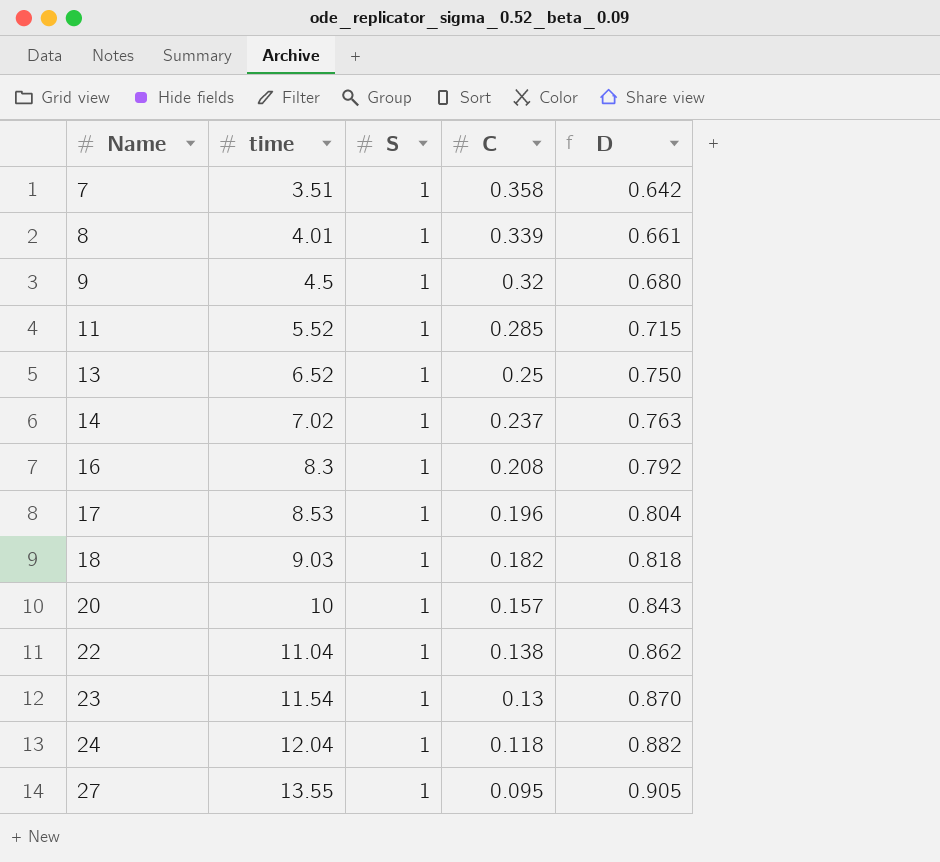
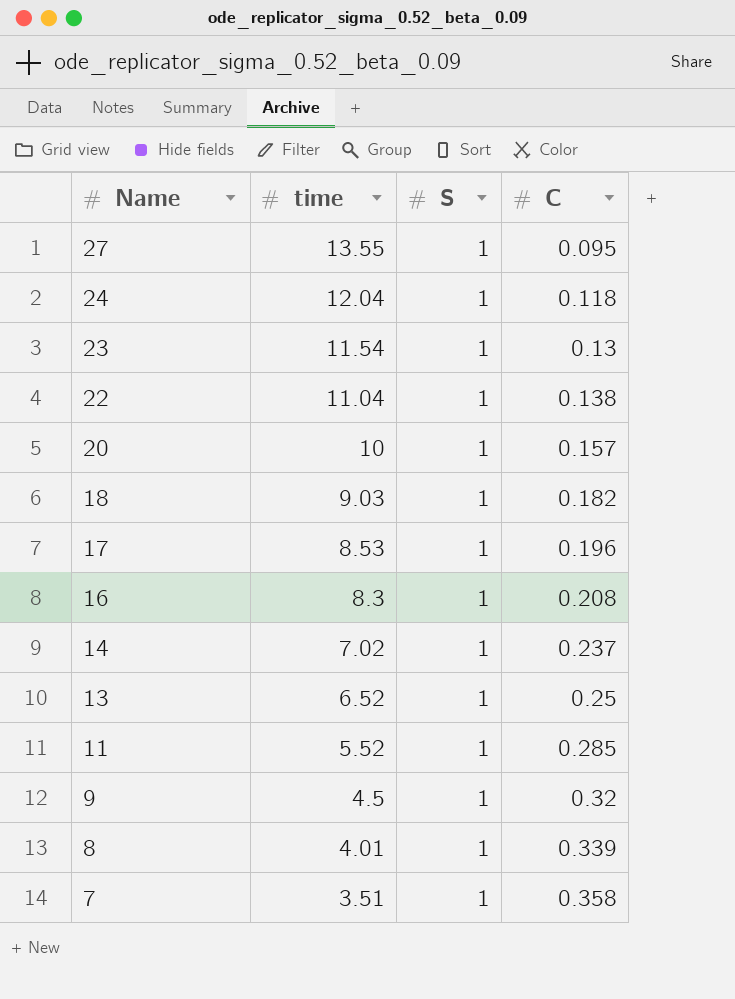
row order: Name ascending -> Name descending
column D | formula: [S] - [C] -> none

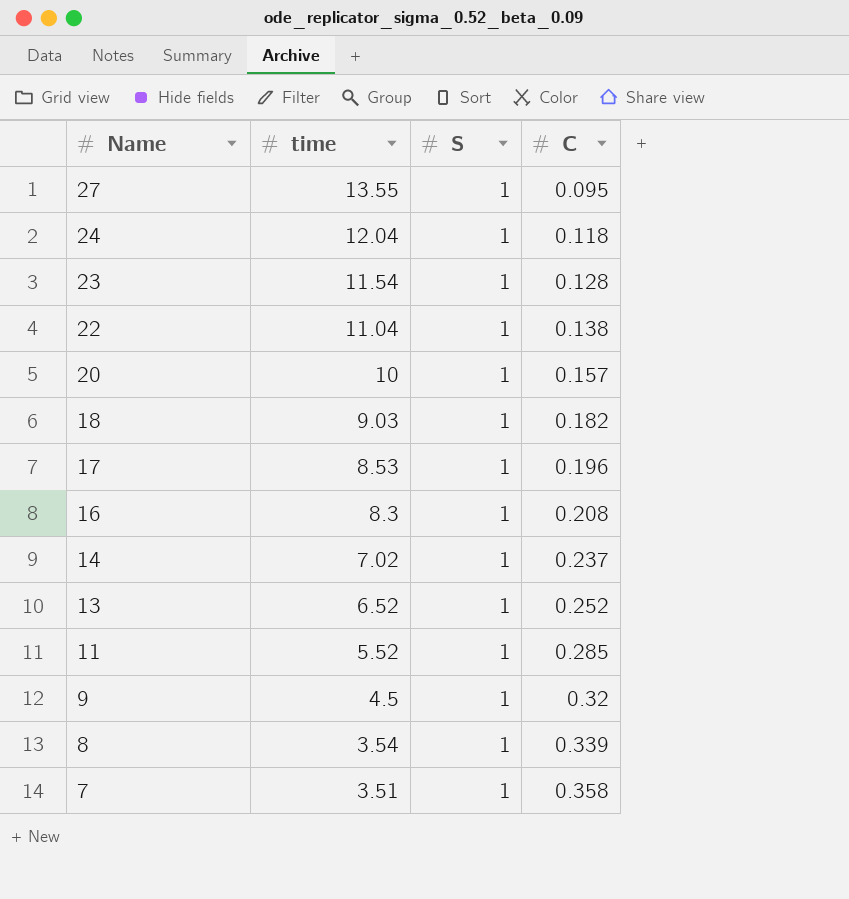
23 | C: 0.13 -> 0.128
13 | C: 0.25 -> 0.252
8 | time: 4.01 -> 3.54

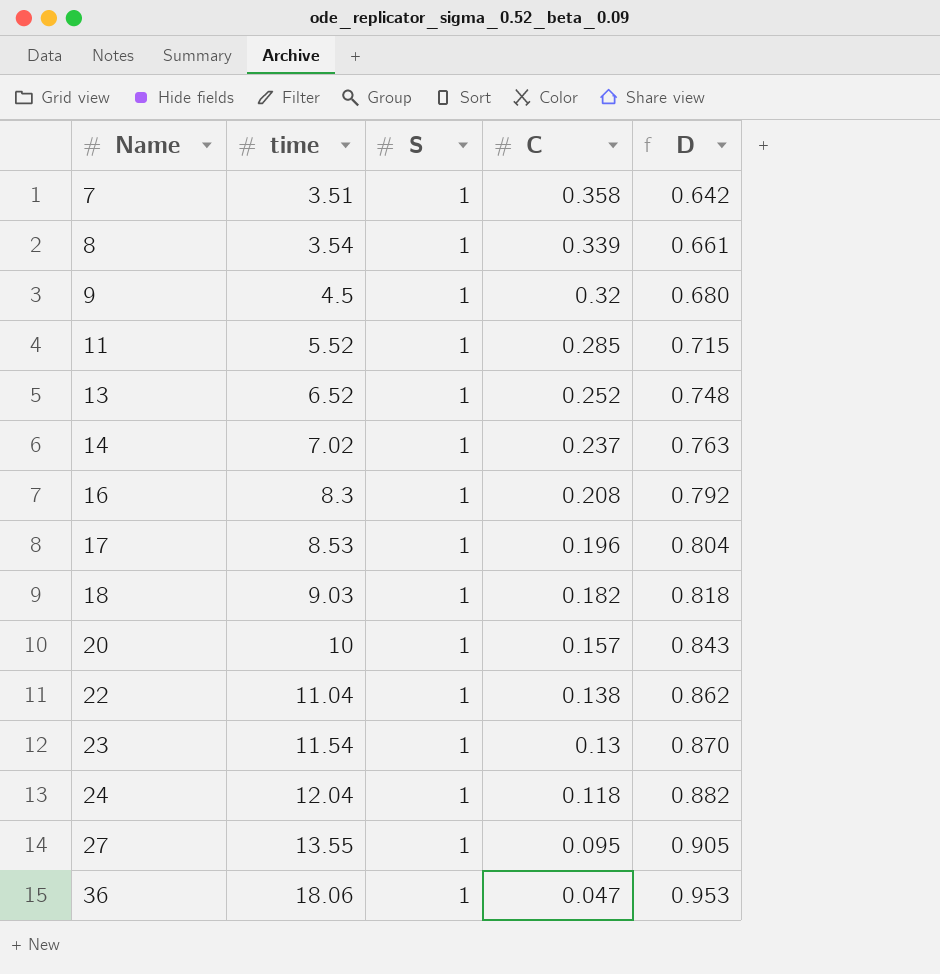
row order: Name descending -> Name ascending
column D | formula: none -> [S] - [C]
23 | C: 0.128 -> 0.13
row 36: none -> 18.06 | 1 | 0.047 | 0.953

